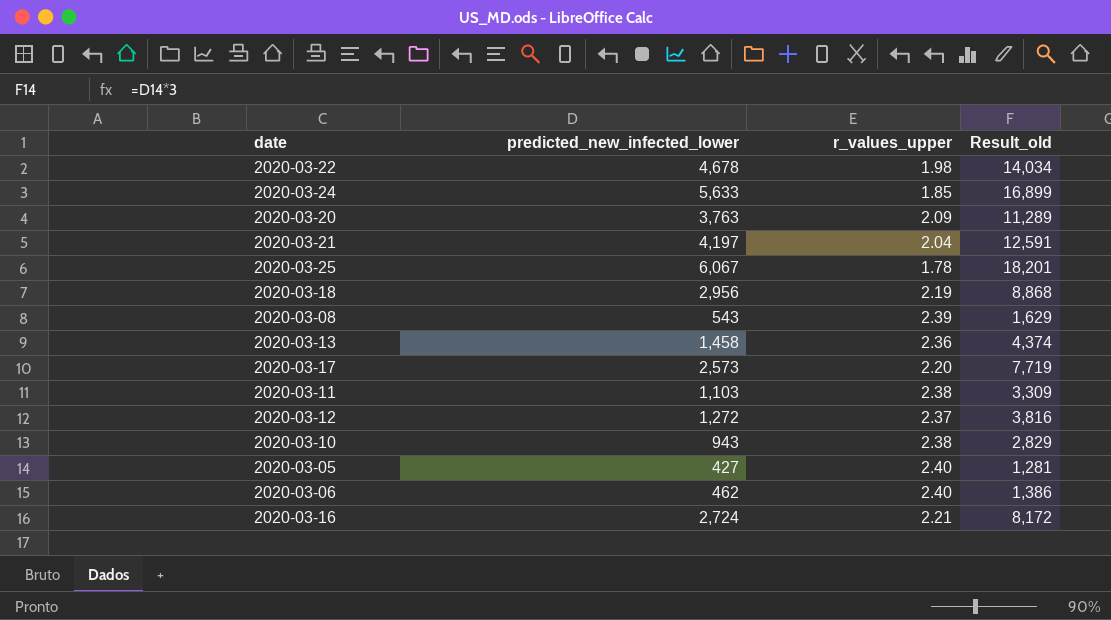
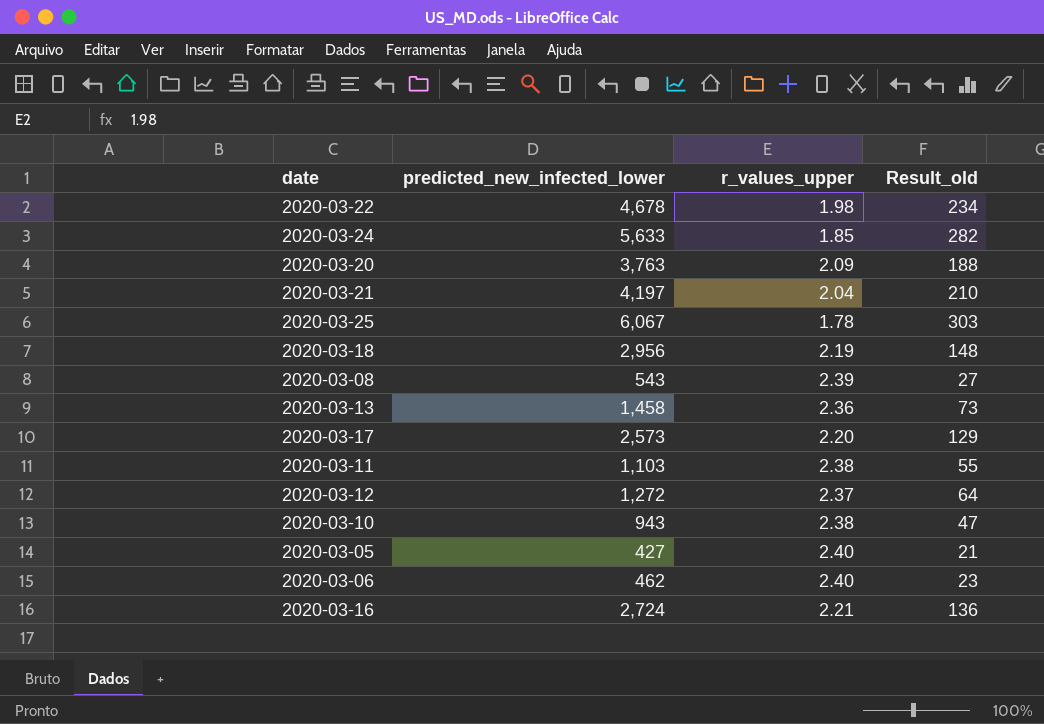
column Result_old | formula: [predicted_new_infected_lower] * 3 -> [predicted_new_infected_lower] * 0.05

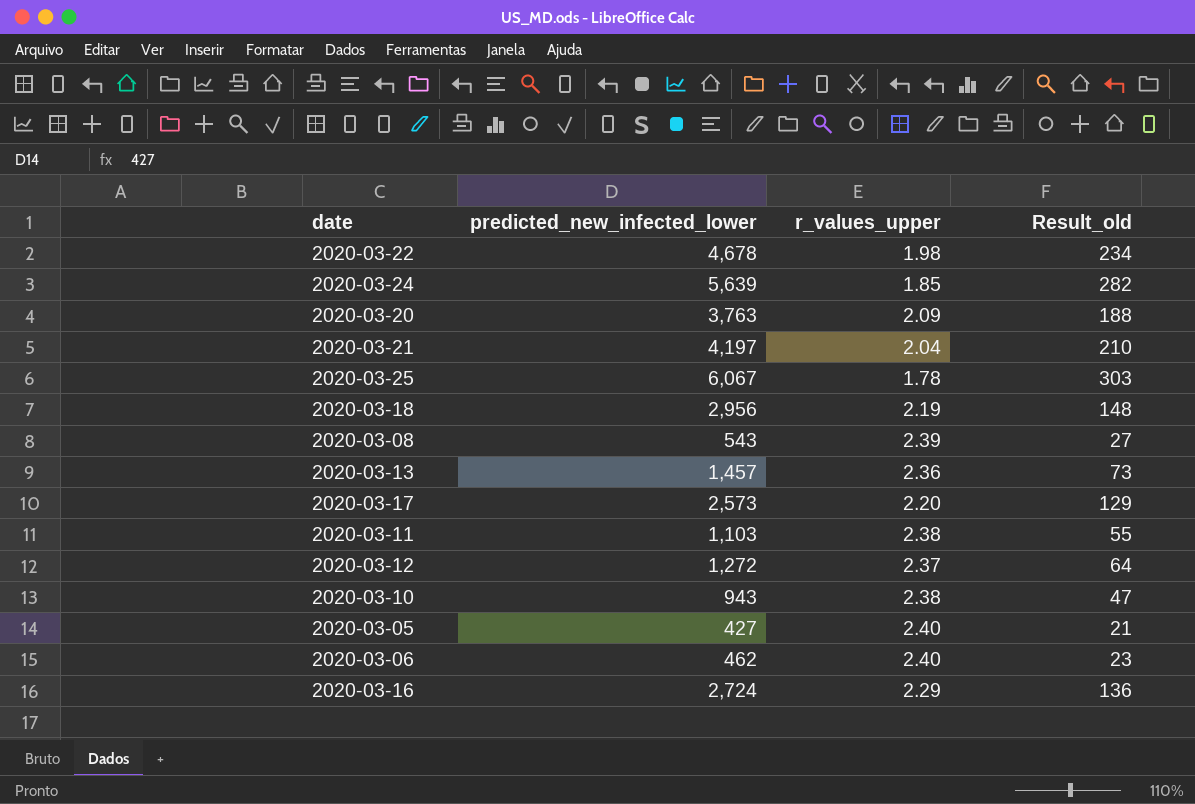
2020-03-24 | predicted_new_infected_lower: 5,633 -> 5,639
2020-03-13 | predicted_new_infected_lower: 1,458 -> 1,457
2020-03-16 | r_values_upper: 2.21 -> 2.29

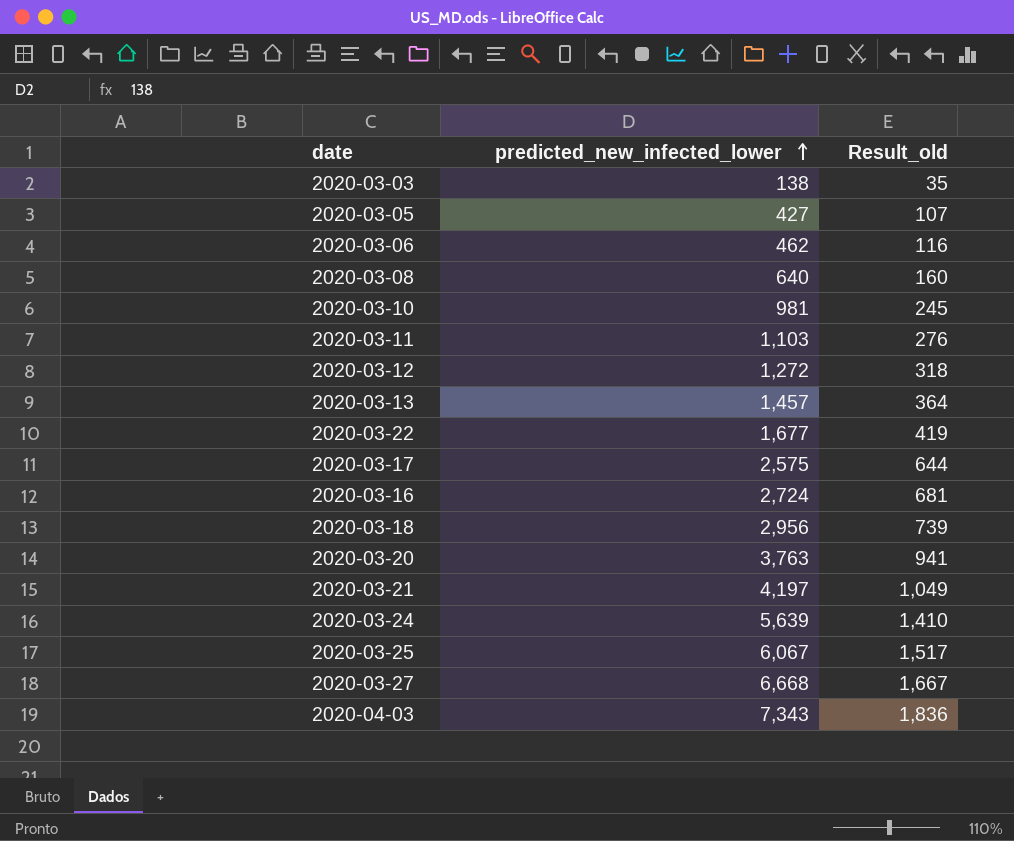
row order: none -> predicted_new_infected_lower ascending
column r_values_upper | position: 3 -> none
column Result_old | formula: [predicted_new_infected_lower] * 0.05 -> [predicted_new_infected_lower] * 0.25
row 2020-03-03: none -> 138 | 35
2020-03-08 | predicted_new_infected_lower: 543 -> 640
2020-03-10 | predicted_new_infected_lower: 943 -> 981
2020-03-22 | predicted_new_infected_lower: 4,678 -> 1,677
2020-03-17 | predicted_new_infected_lower: 2,573 -> 2,575
row 2020-03-27: none -> 6,668 | 1,667
row 2020-04-03: none -> 7,343 | 1,836

